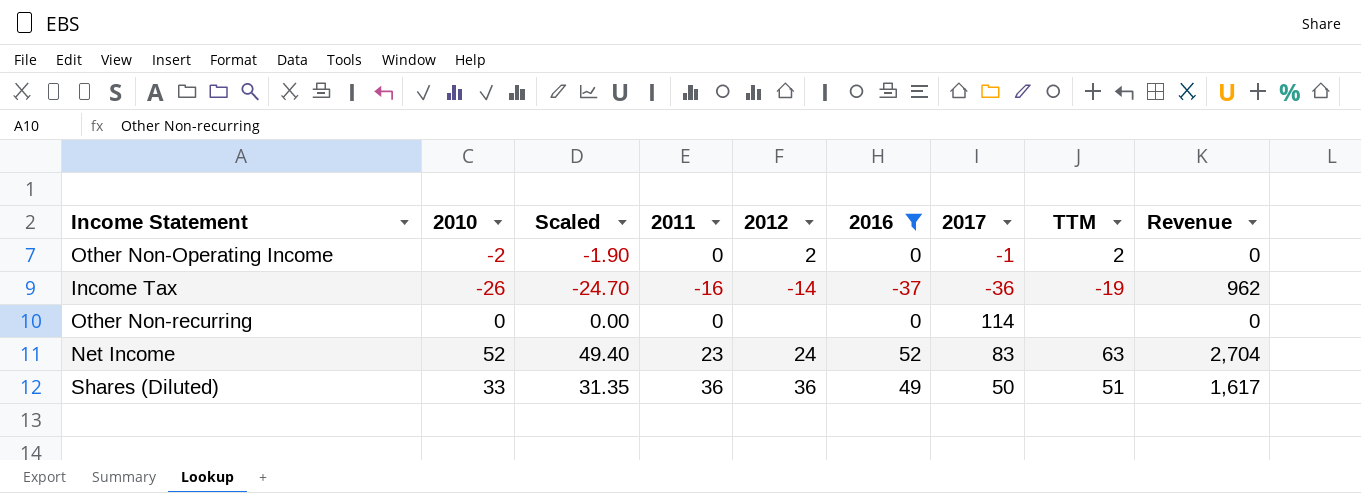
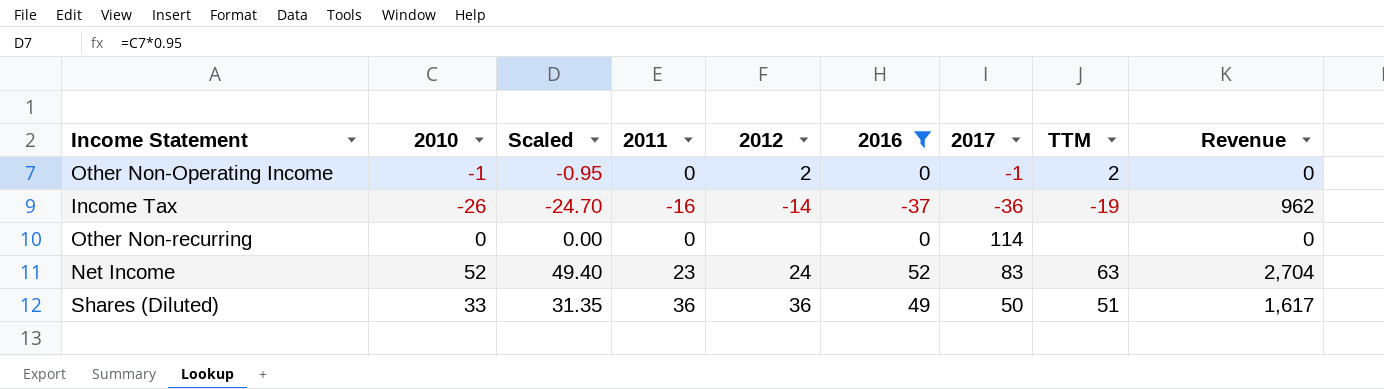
Other Non-Operating Income | 2010: -2 -> -1
Other Non-Operating Income | Scaled: -1.90 -> -0.95

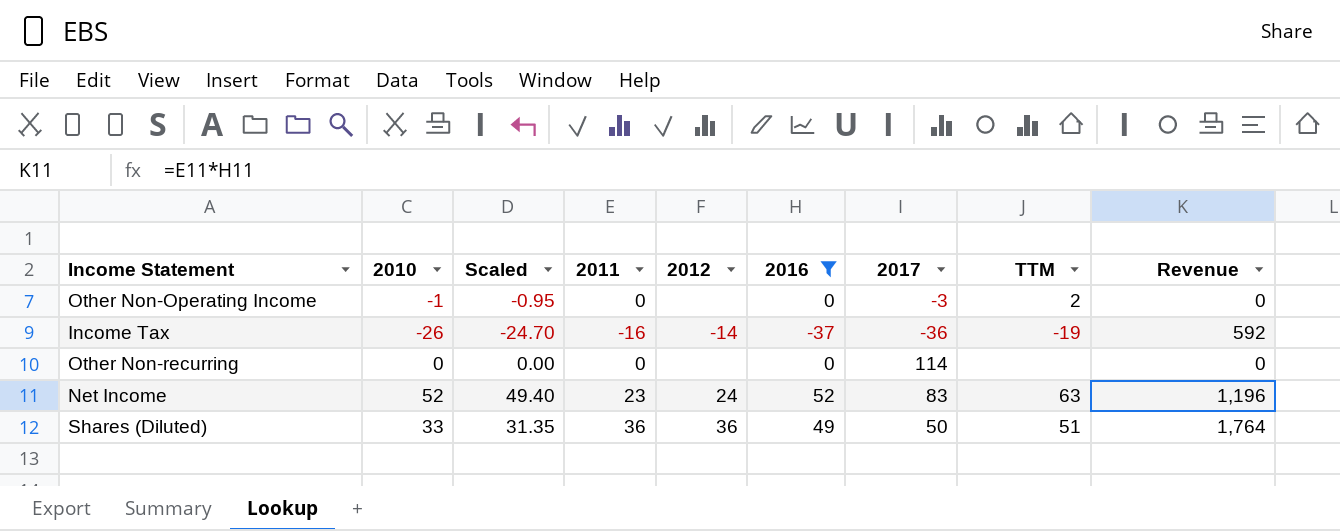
column Revenue | formula: [2010] * [2016] -> [2011] * [2016]
Other Non-Operating Income | 2012: 2 -> none
Other Non-Operating Income | 2017: -1 -> -3

